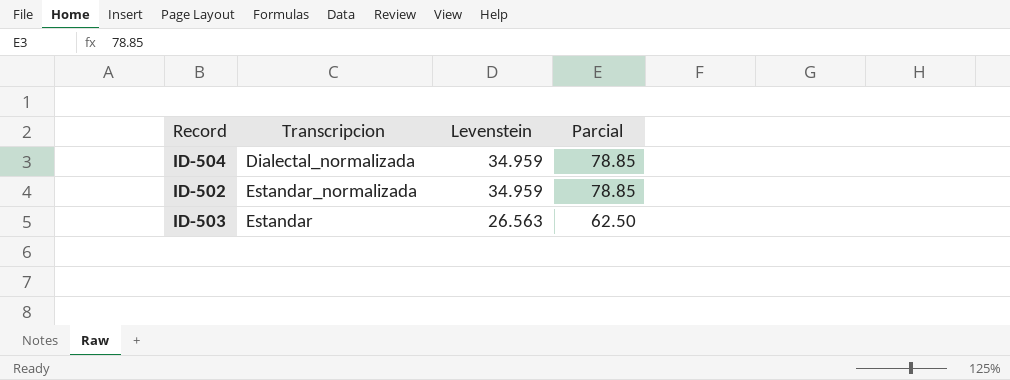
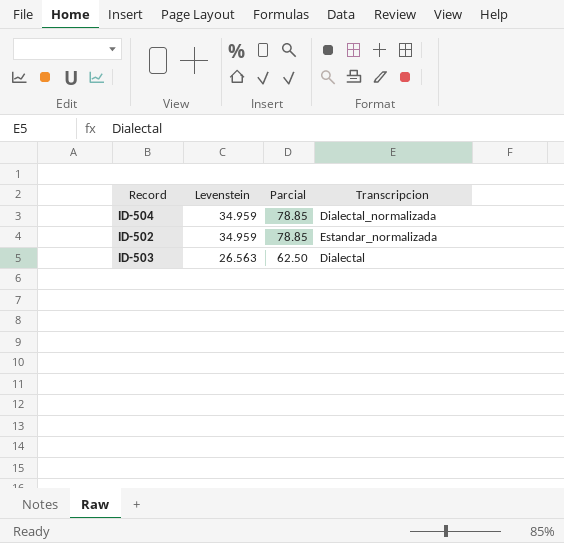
column Transcripcion | position: 2 -> 4
ID-503 | Transcripcion: Estandar -> Dialectal

